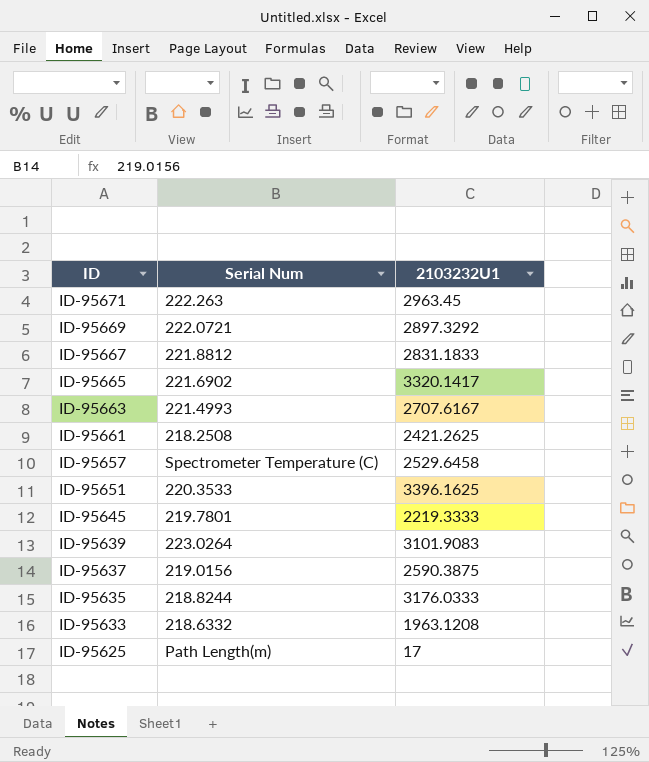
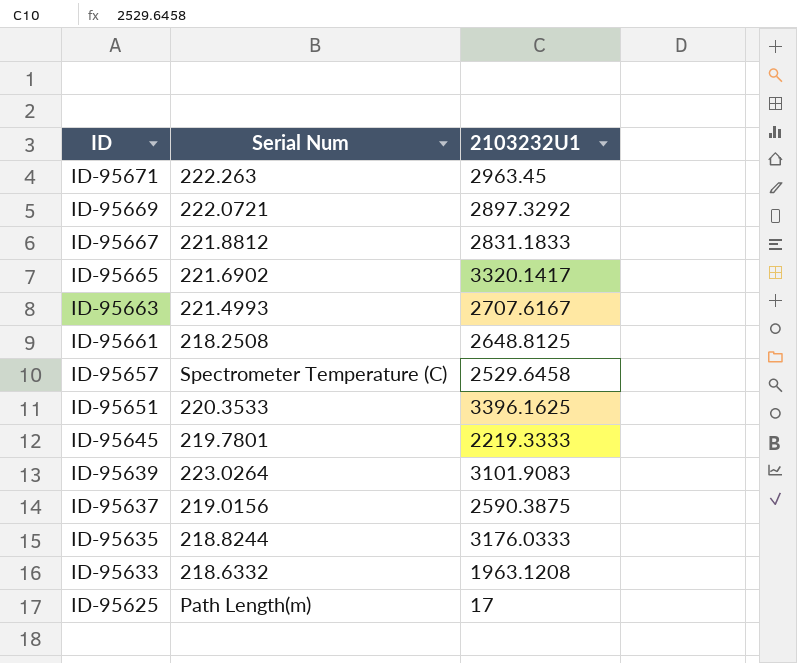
ID-95661 | 2103232U1: 2421.2625 -> 2648.8125

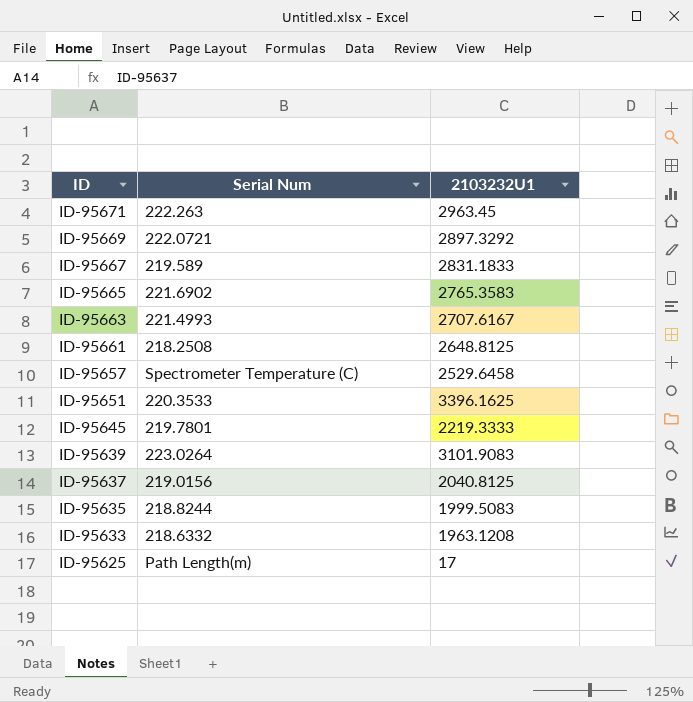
ID-95667 | Serial Num: 221.8812 -> 219.589
ID-95665 | 2103232U1: 3320.1417 -> 2765.3583
ID-95637 | 2103232U1: 2590.3875 -> 2040.8125
ID-95635 | 2103232U1: 3176.0333 -> 1999.5083

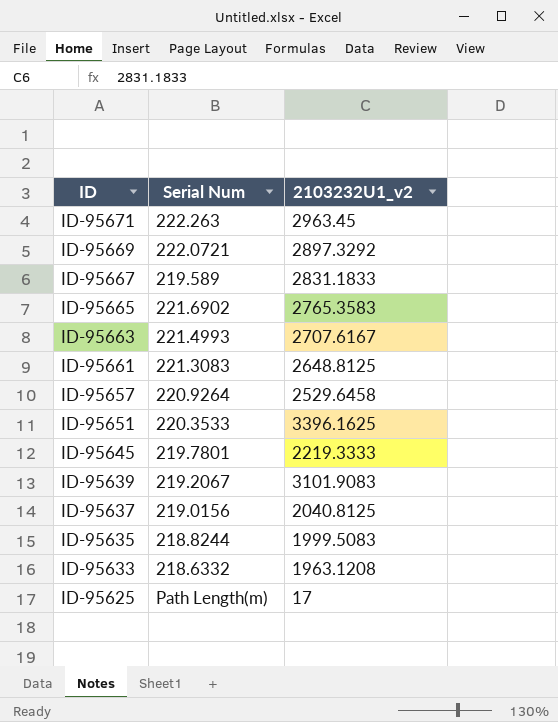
column name: 2103232U1 -> 2103232U1_v2
ID-95661 | Serial Num: 218.2508 -> 221.3083
ID-95657 | Serial Num: Spectrometer Temperature (C) -> 220.9264
ID-95639 | Serial Num: 223.0264 -> 219.2067

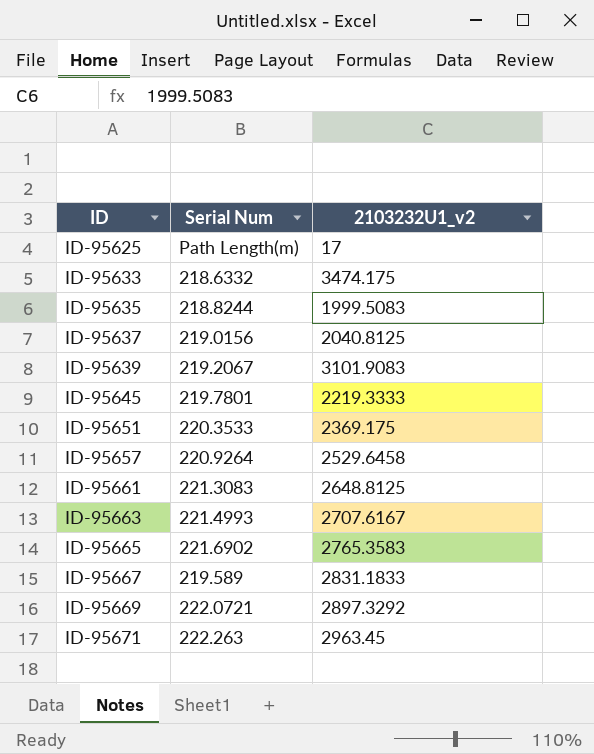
row order: ID descending -> ID ascending
ID-95633 | 2103232U1_v2: 1963.1208 -> 3474.175
ID-95651 | 2103232U1_v2: 3396.1625 -> 2369.175

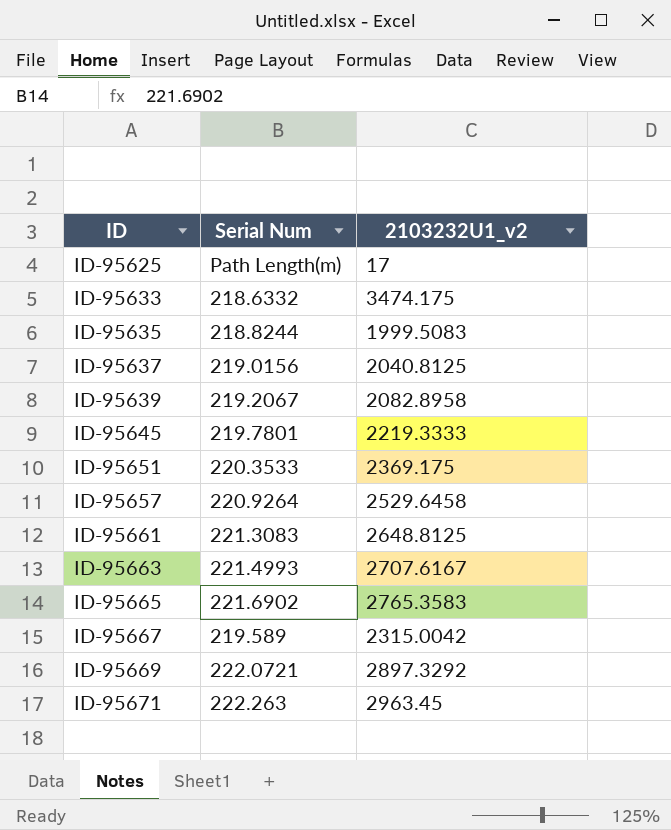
ID-95639 | 2103232U1_v2: 3101.9083 -> 2082.8958
ID-95667 | 2103232U1_v2: 2831.1833 -> 2315.0042

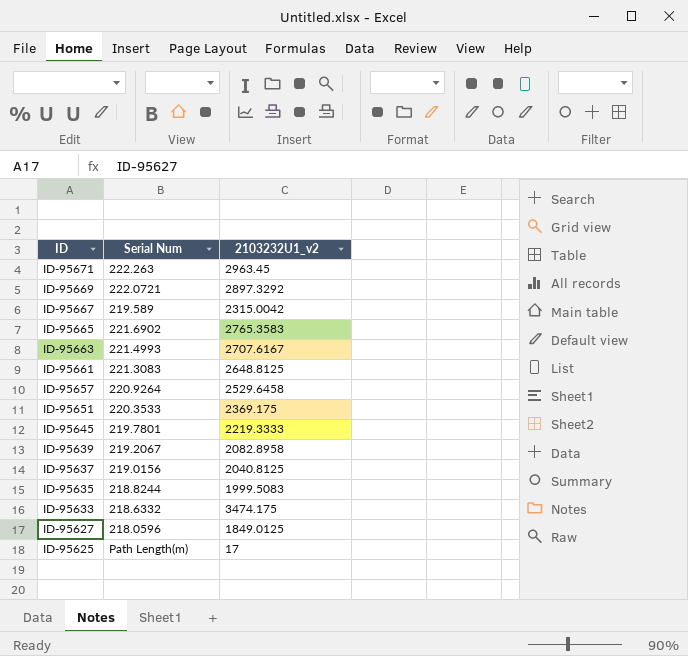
row order: ID ascending -> ID descending
row ID-95627: none -> 218.0596 | 1849.0125

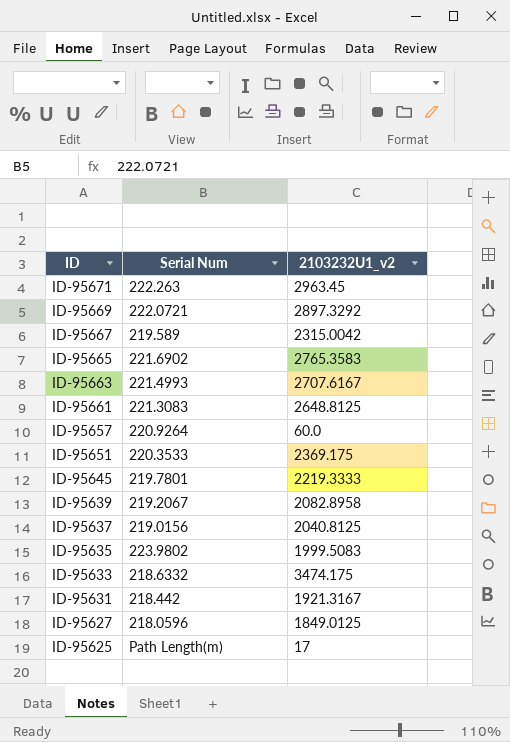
ID-95657 | 2103232U1_v2: 2529.6458 -> 60.0
ID-95635 | Serial Num: 218.8244 -> 223.9802
row ID-95631: none -> 218.442 | 1921.3167

